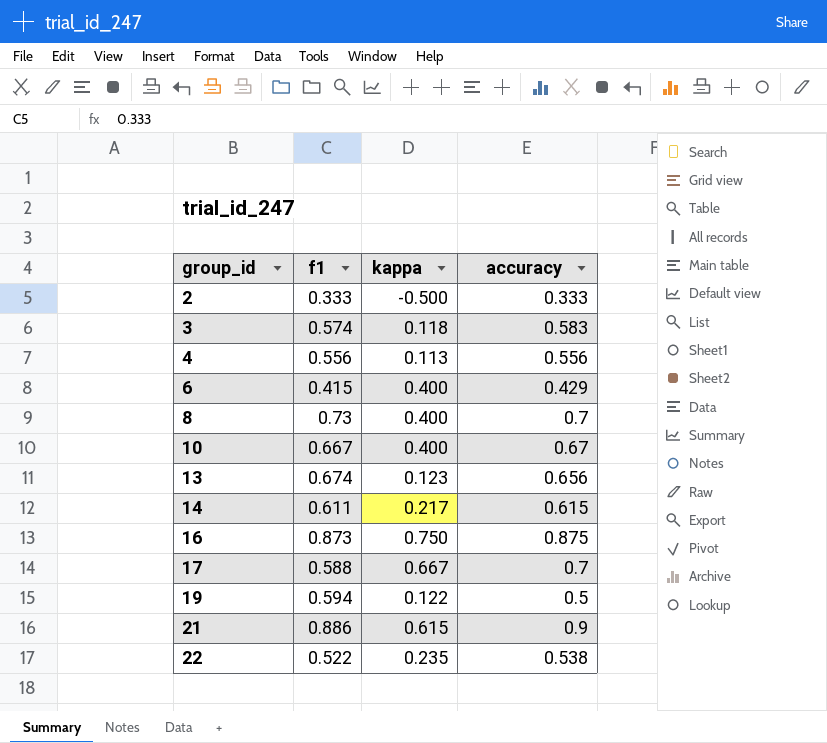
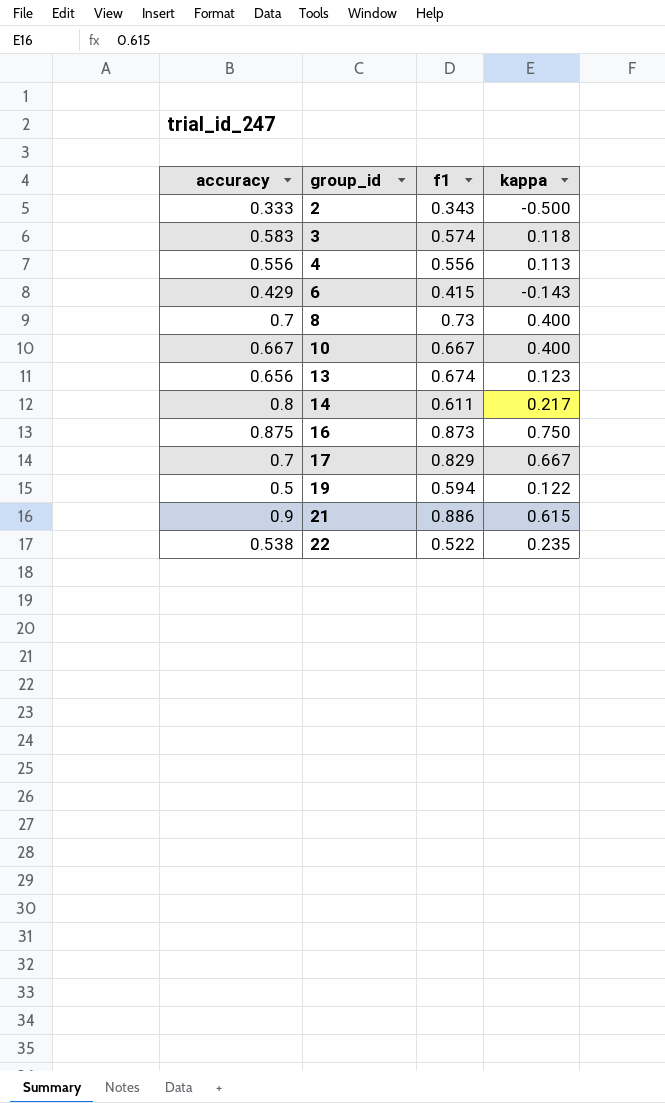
column accuracy | position: 4 -> 1
2 | f1: 0.333 -> 0.343
6 | kappa: 0.400 -> -0.143
10 | accuracy: 0.67 -> 0.667
14 | accuracy: 0.615 -> 0.8
17 | f1: 0.588 -> 0.829

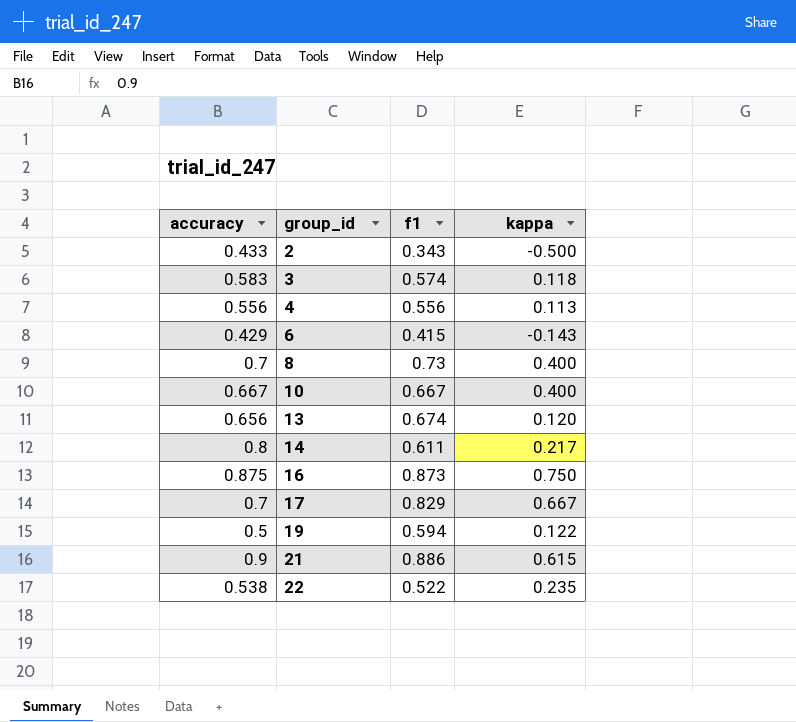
2 | accuracy: 0.333 -> 0.433
13 | kappa: 0.123 -> 0.120

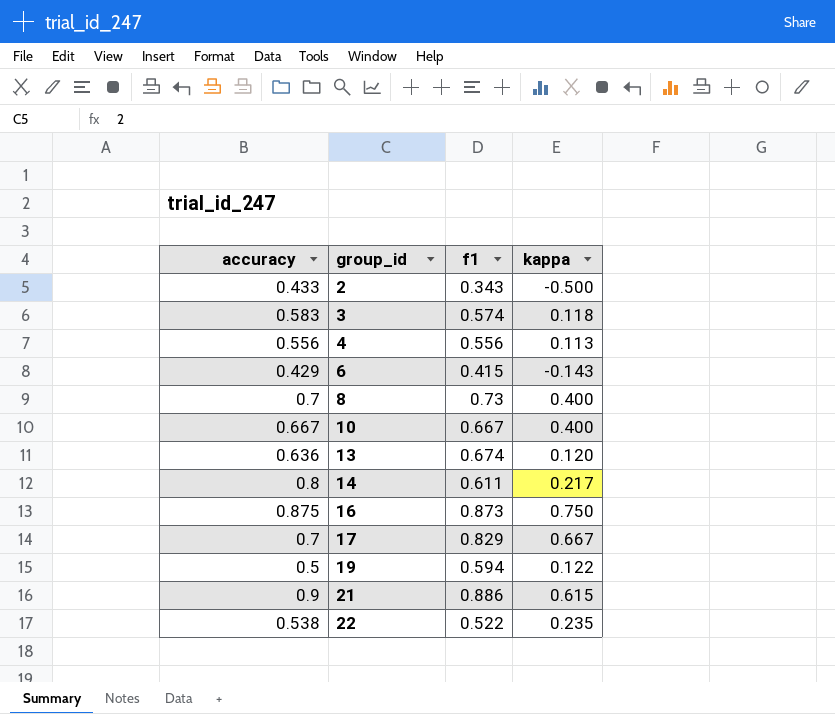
13 | accuracy: 0.656 -> 0.636

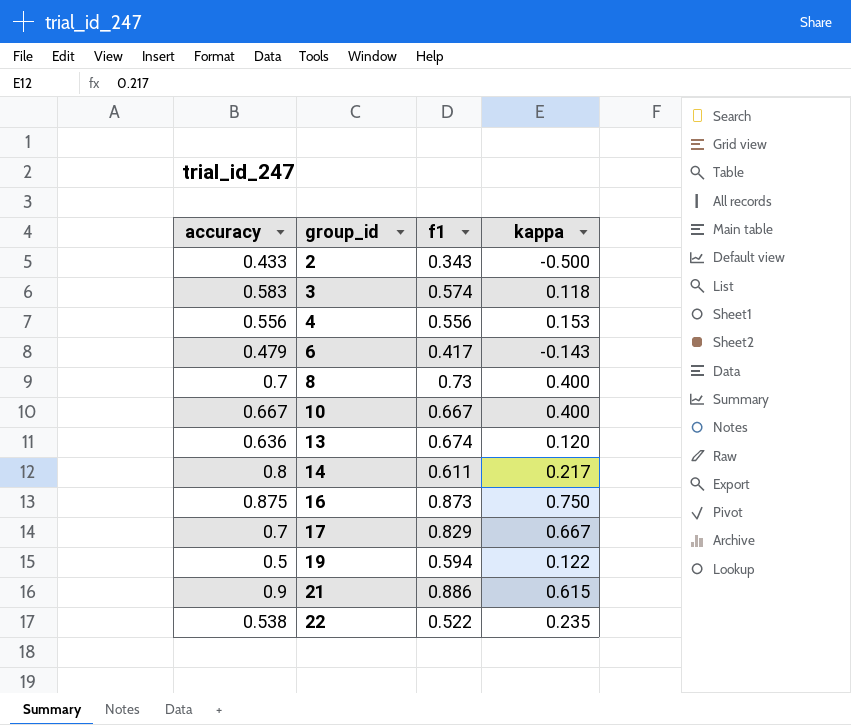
4 | kappa: 0.113 -> 0.153
6 | accuracy: 0.429 -> 0.479
6 | f1: 0.415 -> 0.417

